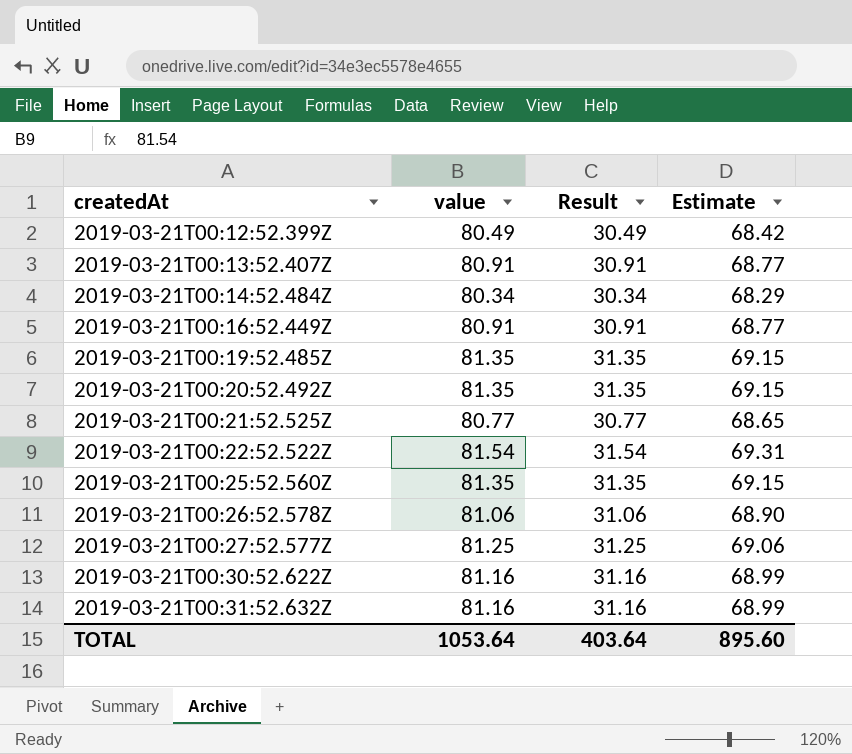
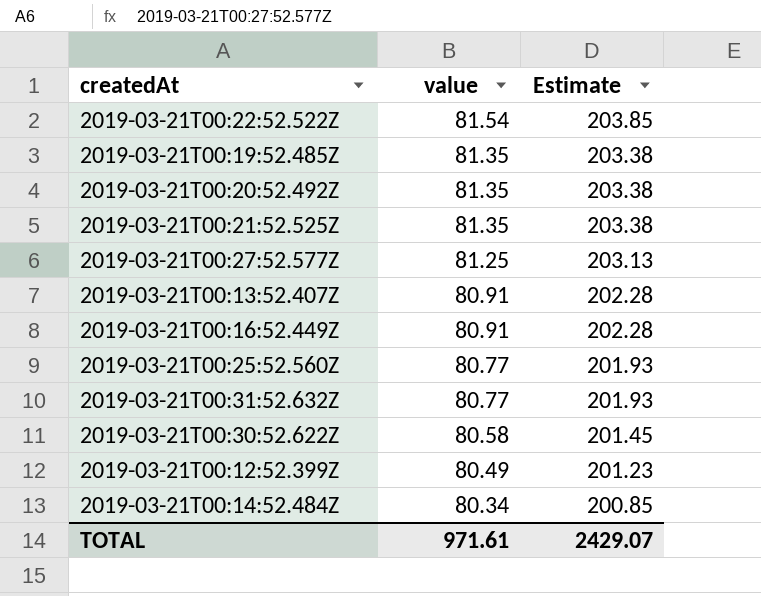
row order: createdAt ascending -> value descending
column Result | formula: [value] - 50 -> none
column Estimate | formula: [value] * 0.85 -> [value] * 2.5
row 2019-03-21T00:26:52.578Z: 81.06 | 31.06 | 68.90 -> none
2019-03-21T00:21:52.525Z | value: 80.77 -> 81.35
2019-03-21T00:25:52.560Z | value: 81.35 -> 80.77
2019-03-21T00:31:52.632Z | value: 81.16 -> 80.77
2019-03-21T00:30:52.622Z | value: 81.16 -> 80.58
TOTAL | value: 1053.64 -> 971.61
TOTAL | Estimate: 895.60 -> 2429.07

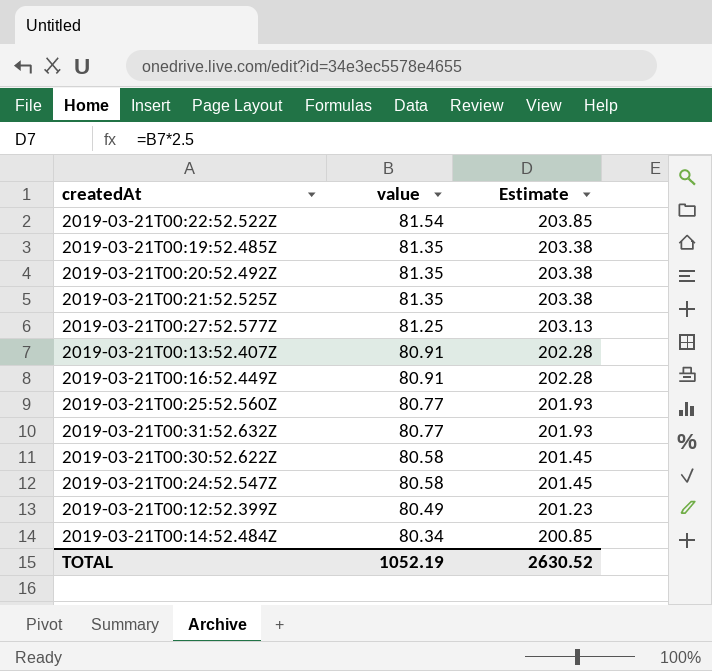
row 2019-03-21T00:24:52.547Z: none -> 80.58 | 201.45
TOTAL | value: 971.61 -> 1052.19
TOTAL | Estimate: 2429.07 -> 2630.52

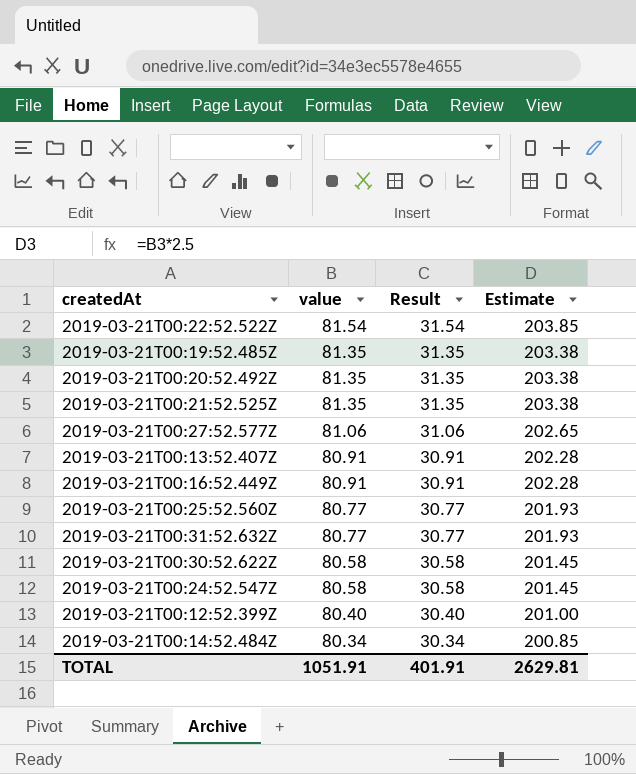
column Result | formula: none -> [value] - 50
2019-03-21T00:27:52.577Z | value: 81.25 -> 81.06
2019-03-21T00:27:52.577Z | Estimate: 203.13 -> 202.65
2019-03-21T00:12:52.399Z | value: 80.49 -> 80.40
2019-03-21T00:12:52.399Z | Estimate: 201.23 -> 201.00
TOTAL | value: 1052.19 -> 1051.91
TOTAL | Estimate: 2630.52 -> 2629.81

